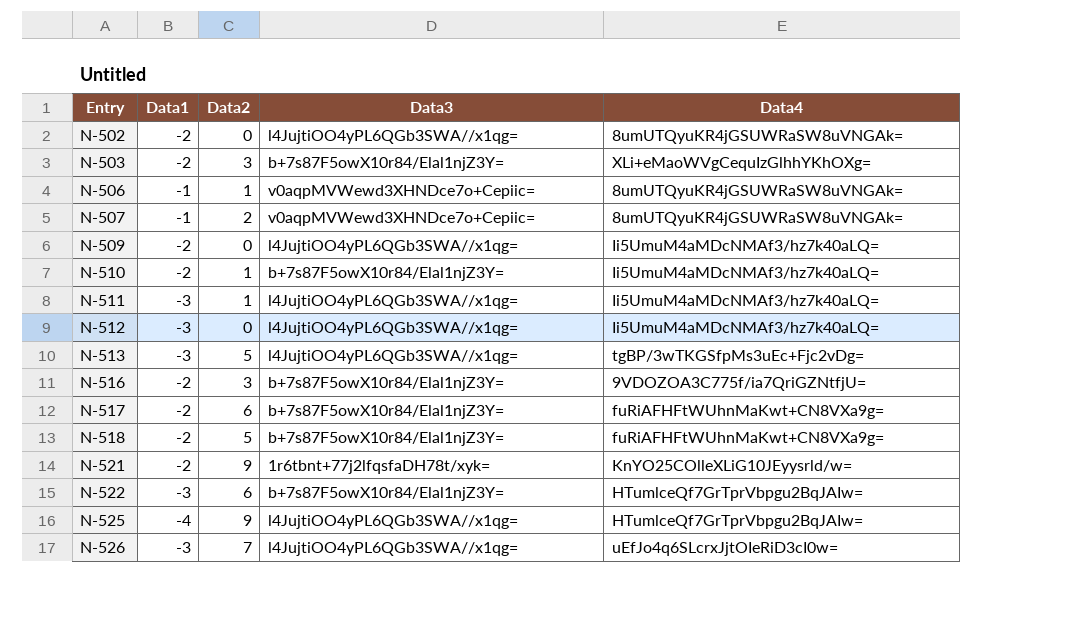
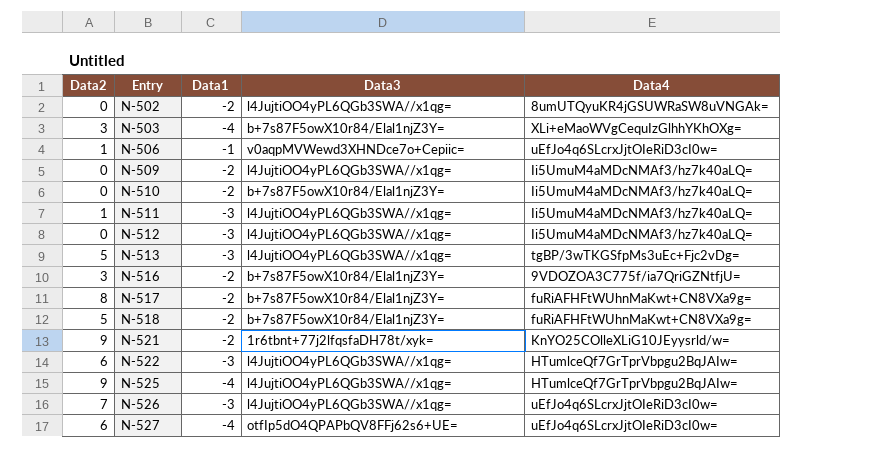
column Data2 | position: 3 -> 1
row N-507: -1 | 2 | v0aqpMVWewd3XHNDce7o+Cepiic= | 8umUTQyuKR4jGSUWRaSW8uVNGAk= -> none
N-503 | Data1: -2 -> -4
N-506 | Data4: 8umUTQyuKR4jGSUWRaSW8uVNGAk= -> uEfJo4q6SLcrxJjtOIeRiD3cI0w=
N-510 | Data2: 1 -> 0
N-517 | Data2: 6 -> 8
N-522 | Data3: b+7s87F5owX10r84/Elal1njZ3Y= -> l4JujtiOO4yPL6QGb3SWA//x1qg=
row N-527: none -> 6 | -4 | otfIp5dO4QPAPbQV8FFj62s6+UE= | uEfJo4q6SLcrxJjtOIeRiD3cI0w=

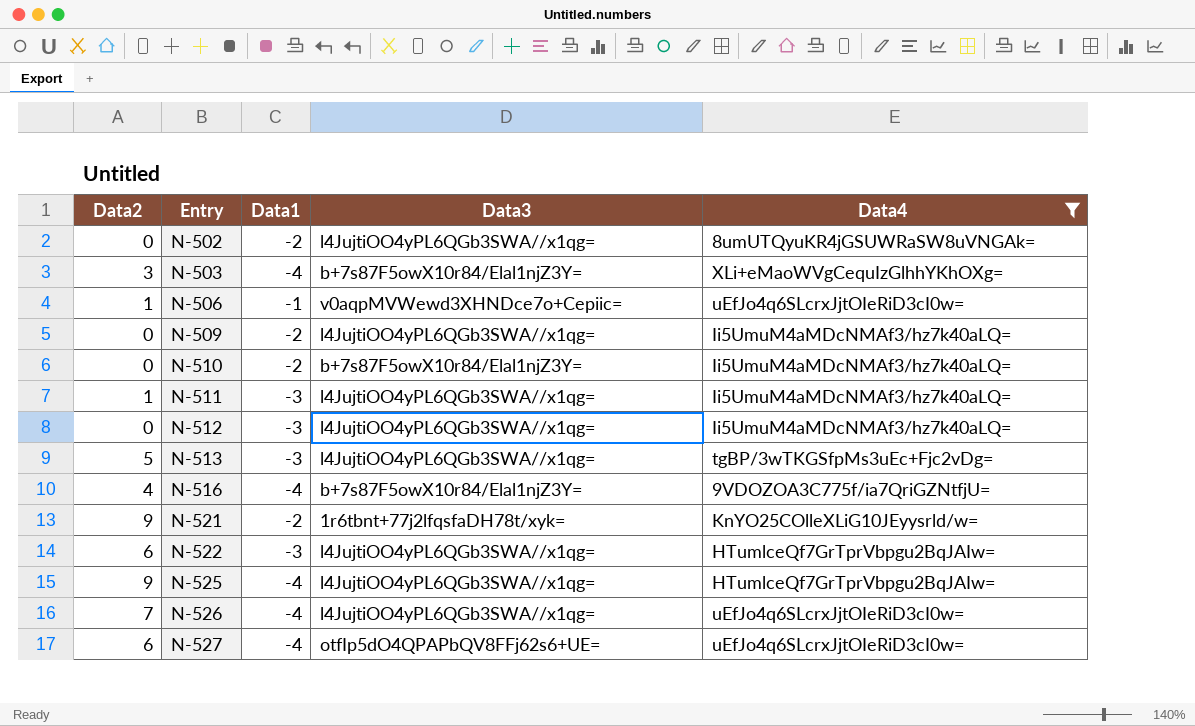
filter: none -> Data4 != fuRiAFHFtWUhnMaKwt+CN8VXa9g=
N-516 | Data2: 3 -> 4
N-516 | Data1: -2 -> -4
N-526 | Data1: -3 -> -4

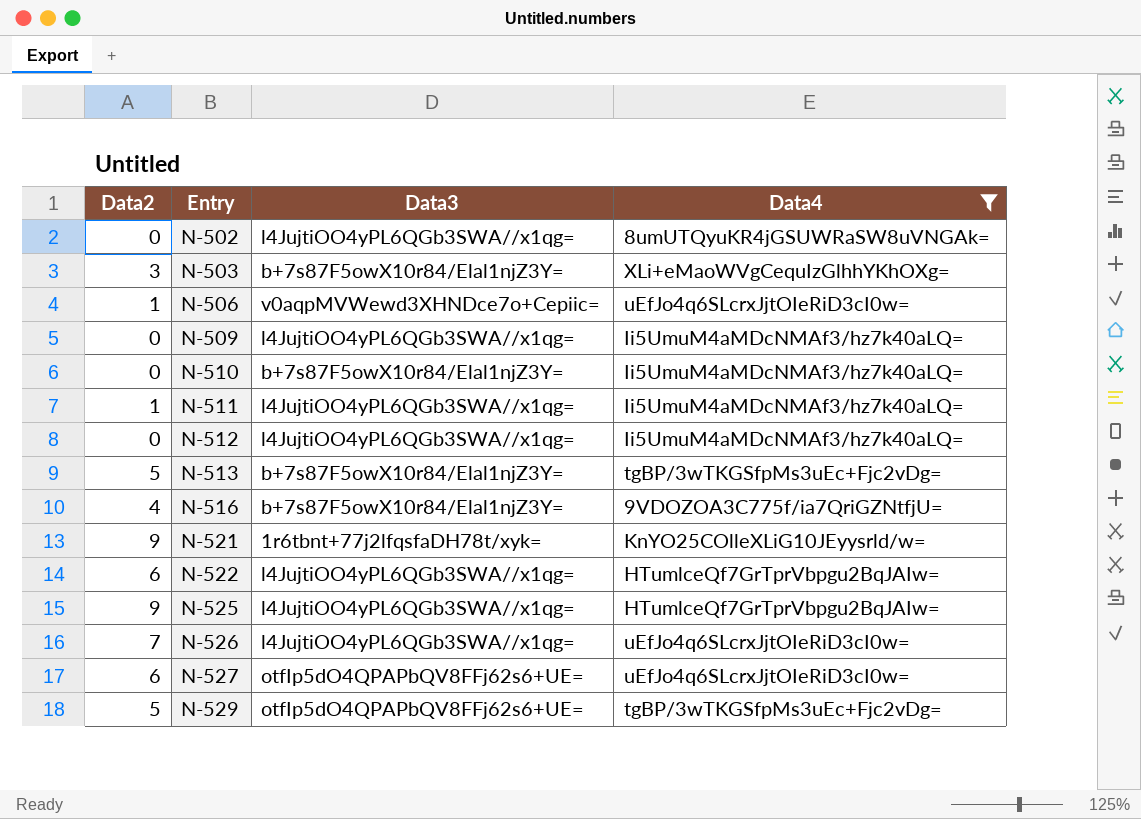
column Data1 | position: 3 -> none
N-513 | Data3: l4JujtiOO4yPL6QGb3SWA//x1qg= -> b+7s87F5owX10r84/Elal1njZ3Y=
row N-529: none -> 5 | otfIp5dO4QPAPbQV8FFj62s6+UE= | tgBP/3wTKGSfpMs3uEc+Fjc2vDg=

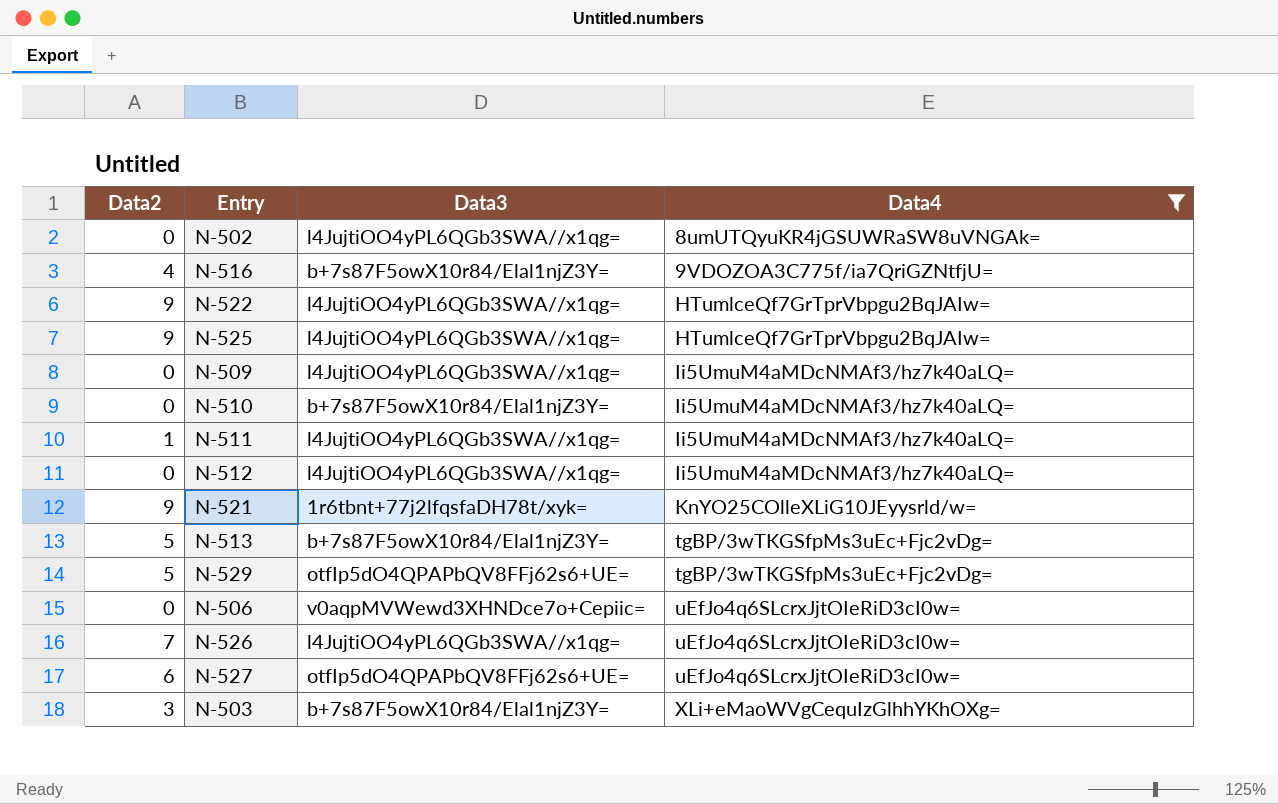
row order: Entry ascending -> Data4 ascending
N-522 | Data2: 6 -> 9
N-506 | Data2: 1 -> 0

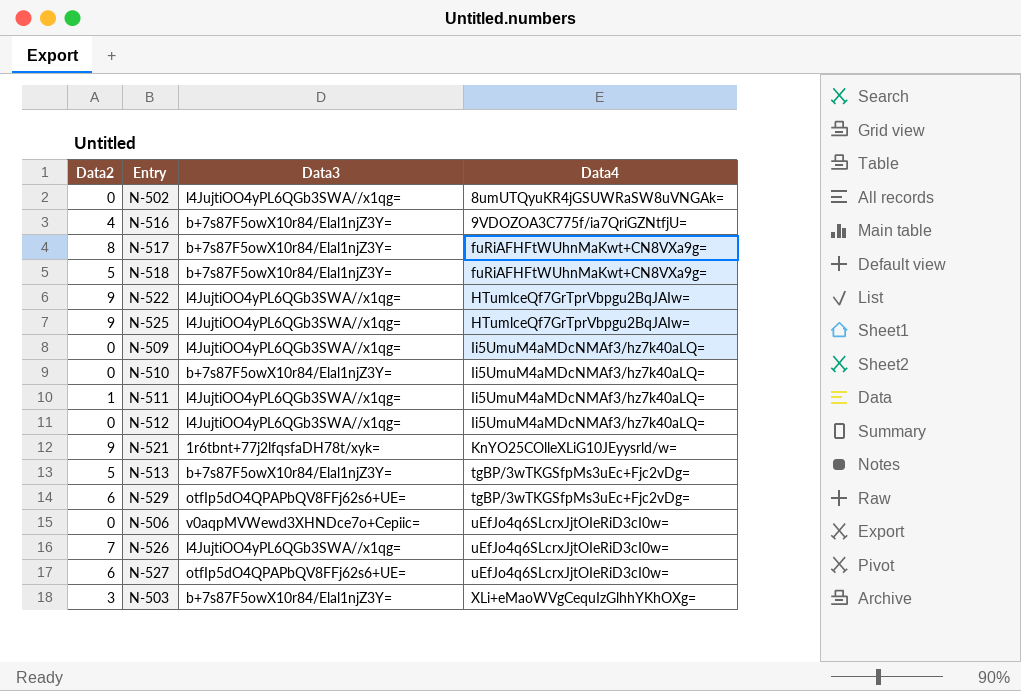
filter: Data4 != fuRiAFHFtWUhnMaKwt+CN8VXa9g= -> none
N-529 | Data2: 5 -> 6

